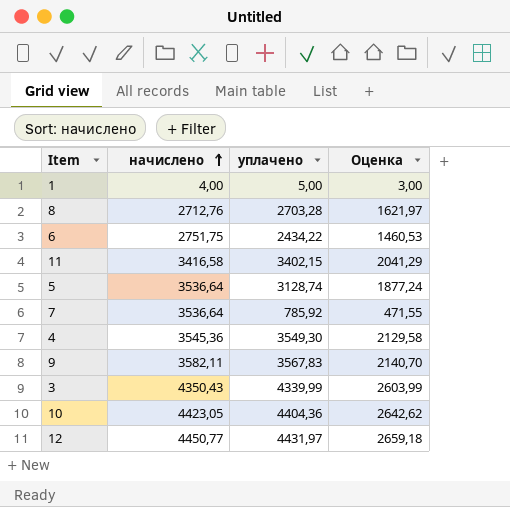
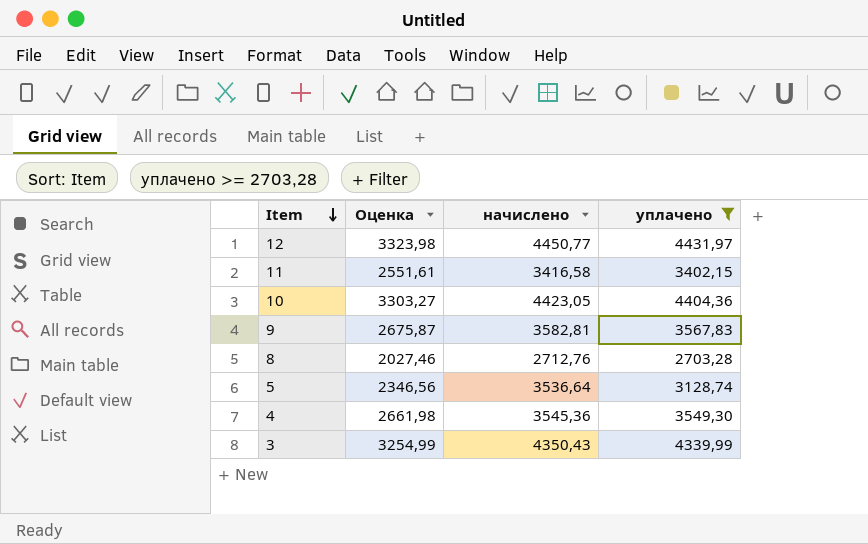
filter: none -> уплачено >= 2703,28
row order: начислено ascending -> Item descending
column Оценка | formula: [уплачено] * 0,6 -> [уплачено] * 0,75
column Оценка | position: 4 -> 2
9 | начислено: 3582,11 -> 3582,81

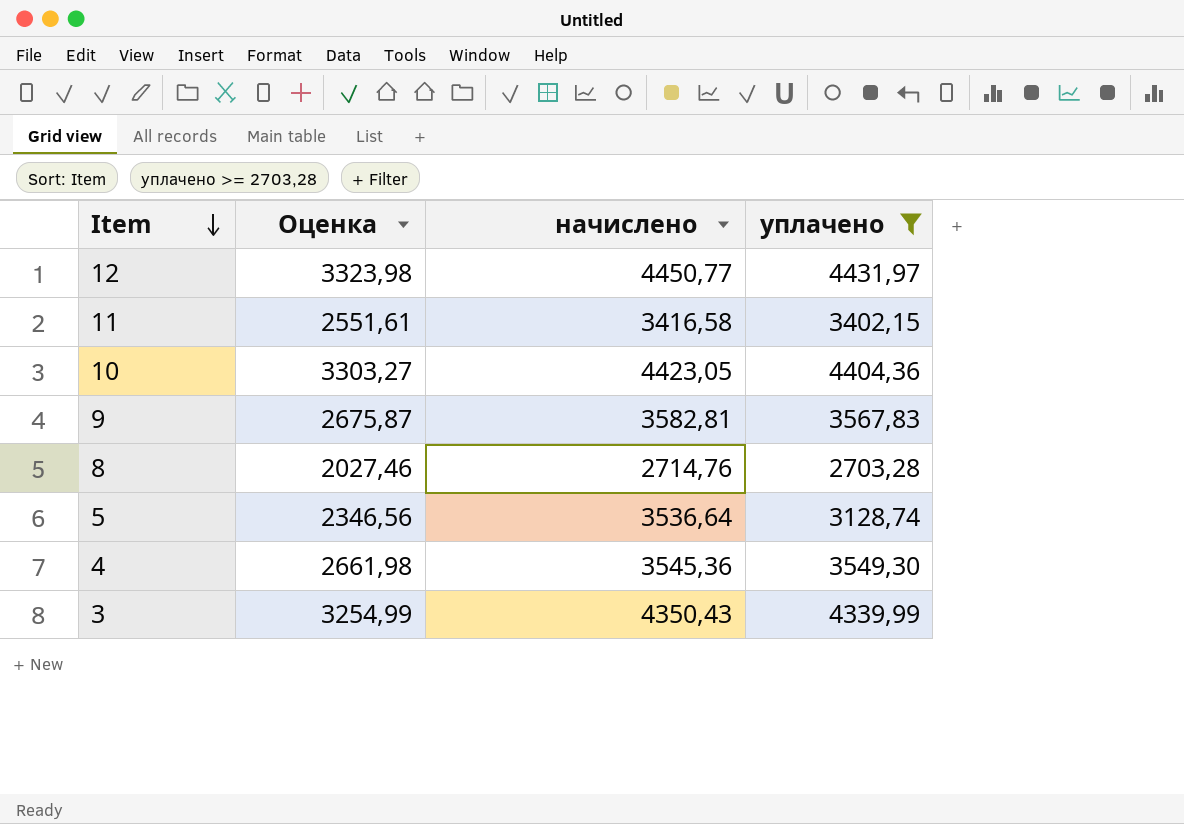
8 | начислено: 2712,76 -> 2714,76

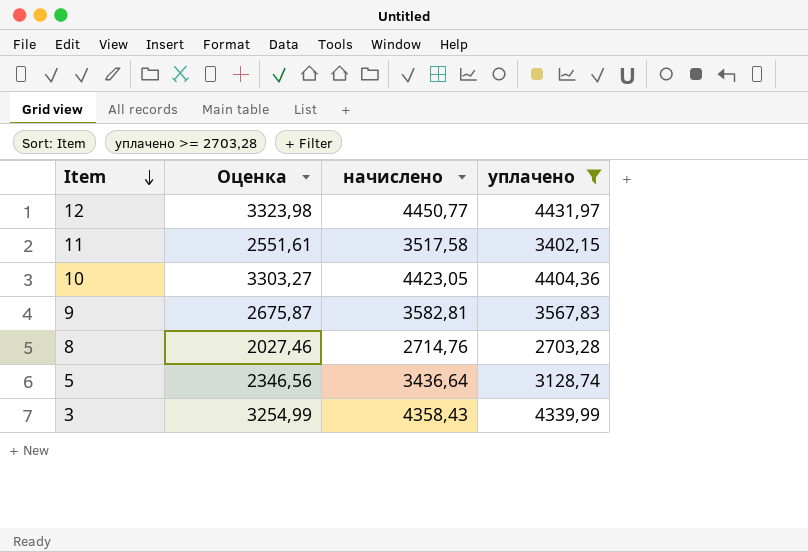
row 4: 2661,98 | 3545,36 | 3549,30 -> none
11 | начислено: 3416,58 -> 3517,58
5 | начислено: 3536,64 -> 3436,64
3 | начислено: 4350,43 -> 4358,43

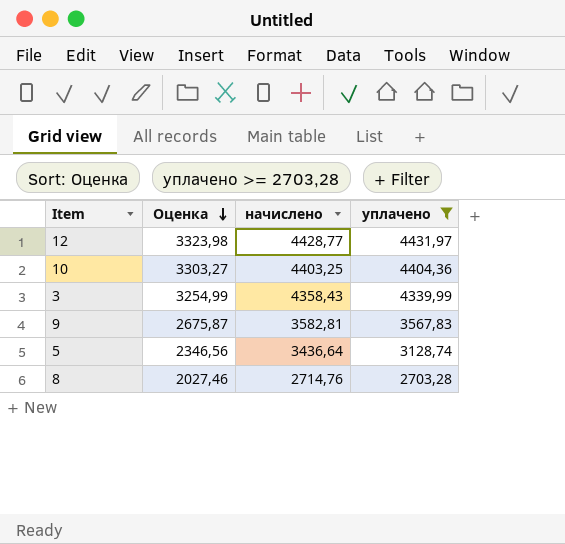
row order: Item descending -> Оценка descending
row 11: 2551,61 | 3517,58 | 3402,15 -> none
12 | начислено: 4450,77 -> 4428,77
10 | начислено: 4423,05 -> 4403,25

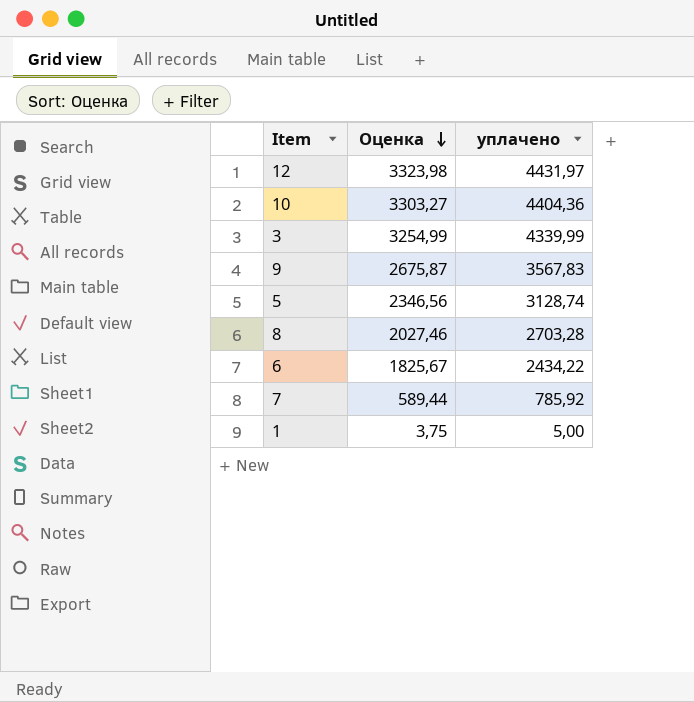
filter: уплачено >= 2703,28 -> none
column начислено | position: 3 -> none

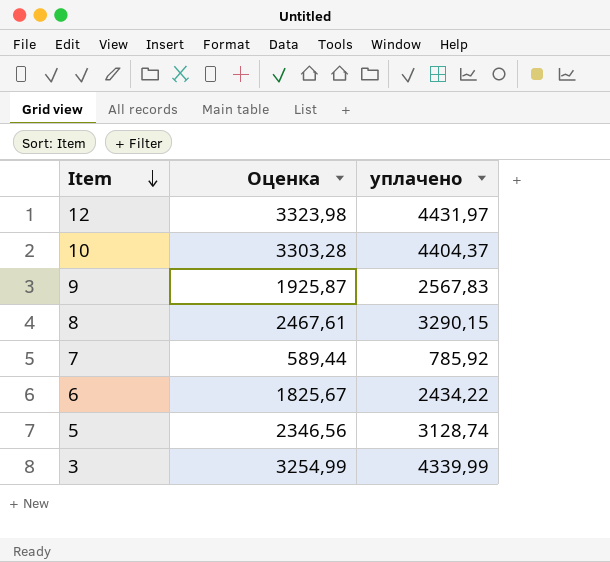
row order: Оценка descending -> Item descending
row 1: 3,75 | 5,00 -> none
10 | Оценка: 3303,27 -> 3303,28
10 | уплачено: 4404,36 -> 4404,37
9 | Оценка: 2675,87 -> 1925,87
9 | уплачено: 3567,83 -> 2567,83
8 | Оценка: 2027,46 -> 2467,61
8 | уплачено: 2703,28 -> 3290,15

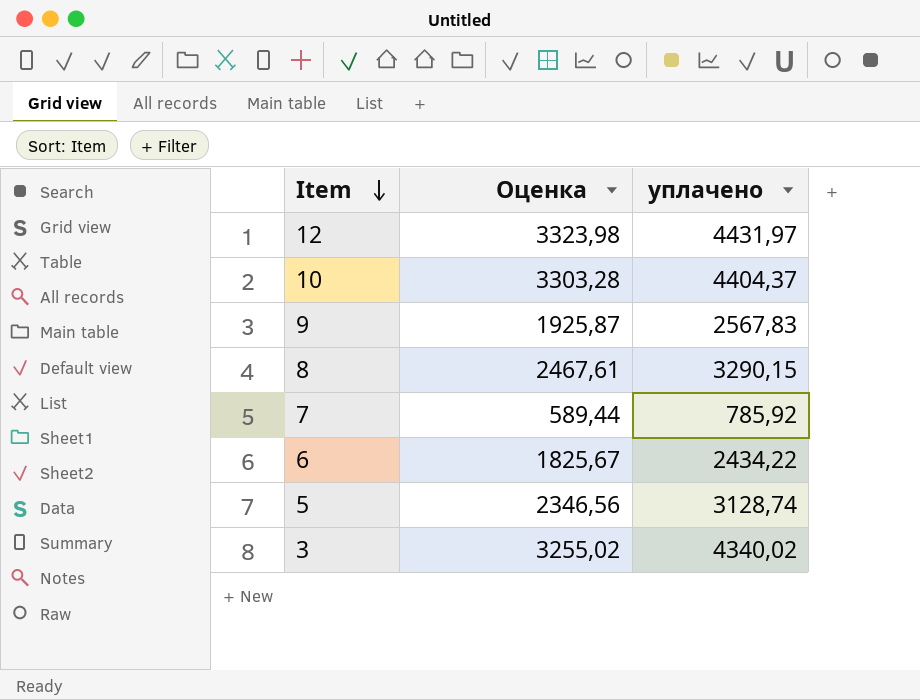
3 | Оценка: 3254,99 -> 3255,02
3 | уплачено: 4339,99 -> 4340,02

